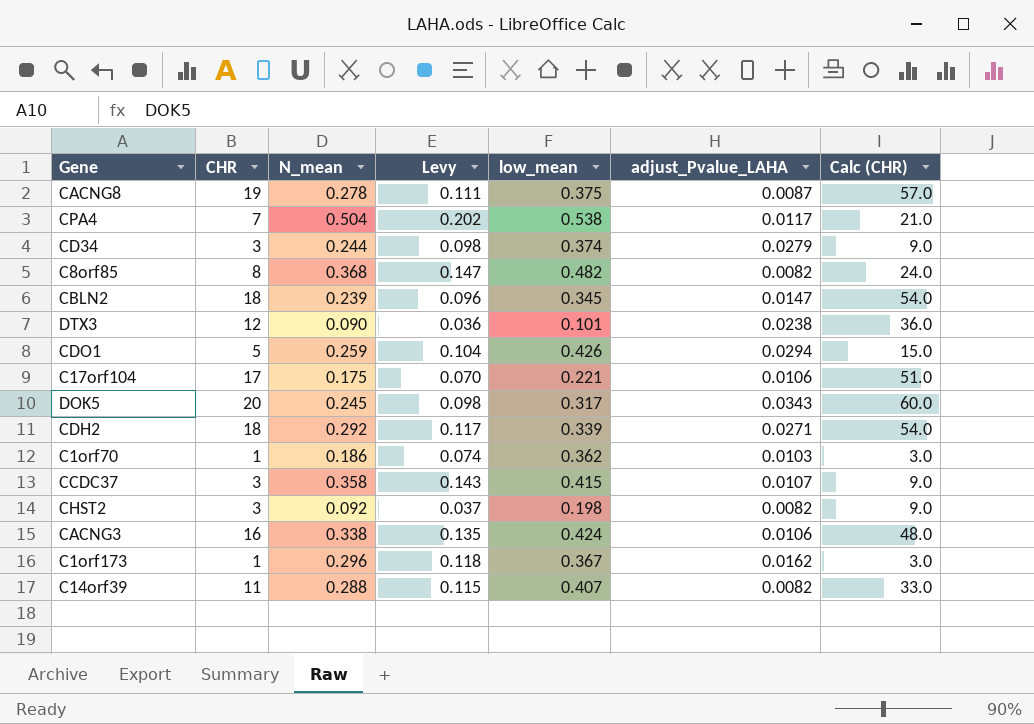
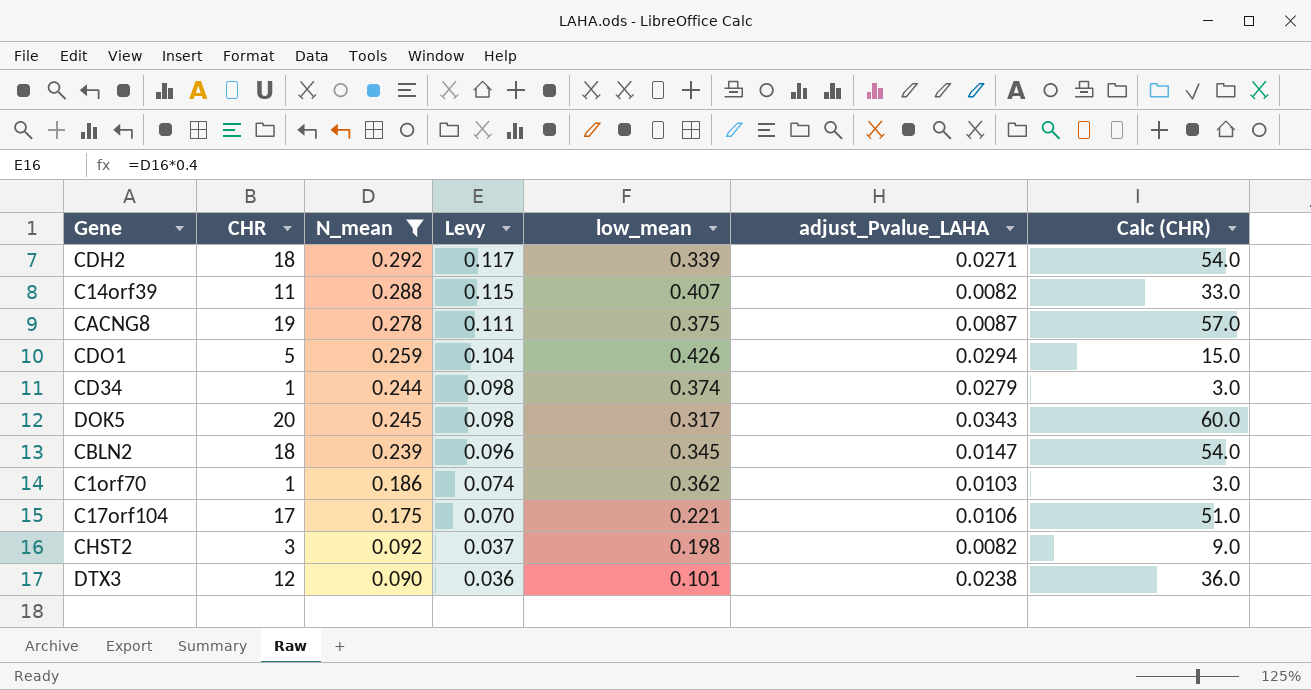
filter: none -> N_mean <= 0.292
row order: none -> Levy descending
CD34 | CHR: 3 -> 1
CD34 | Calc (CHR): 9.0 -> 3.0

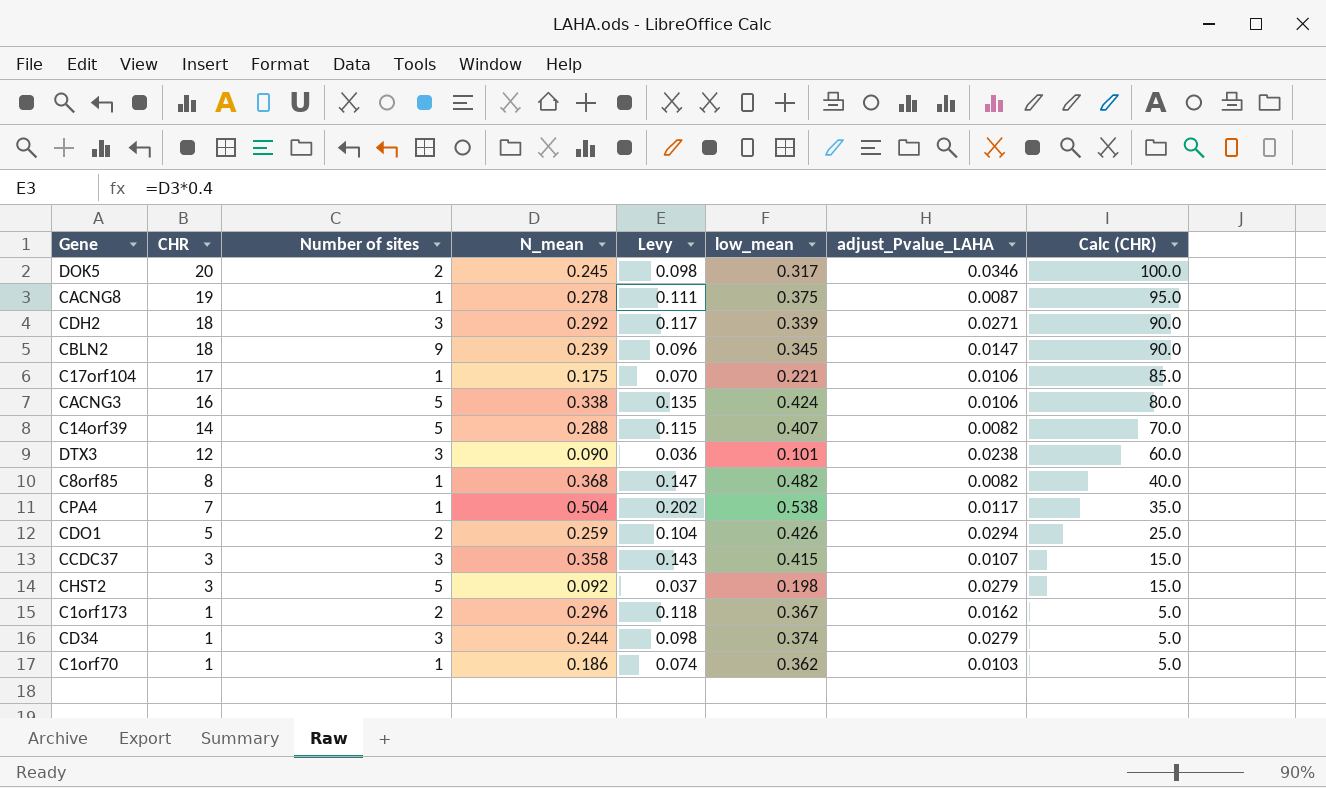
filter: N_mean <= 0.292 -> none
row order: Levy descending -> CHR descending
column Number of sites | position: none -> 3
column Calc (CHR) | formula: [CHR] * 3 -> [CHR] * 5
DOK5 | adjust_Pvalue_LAHA: 0.0343 -> 0.0346
C14orf39 | CHR: 11 -> 14
CHST2 | adjust_Pvalue_LAHA: 0.0082 -> 0.0279

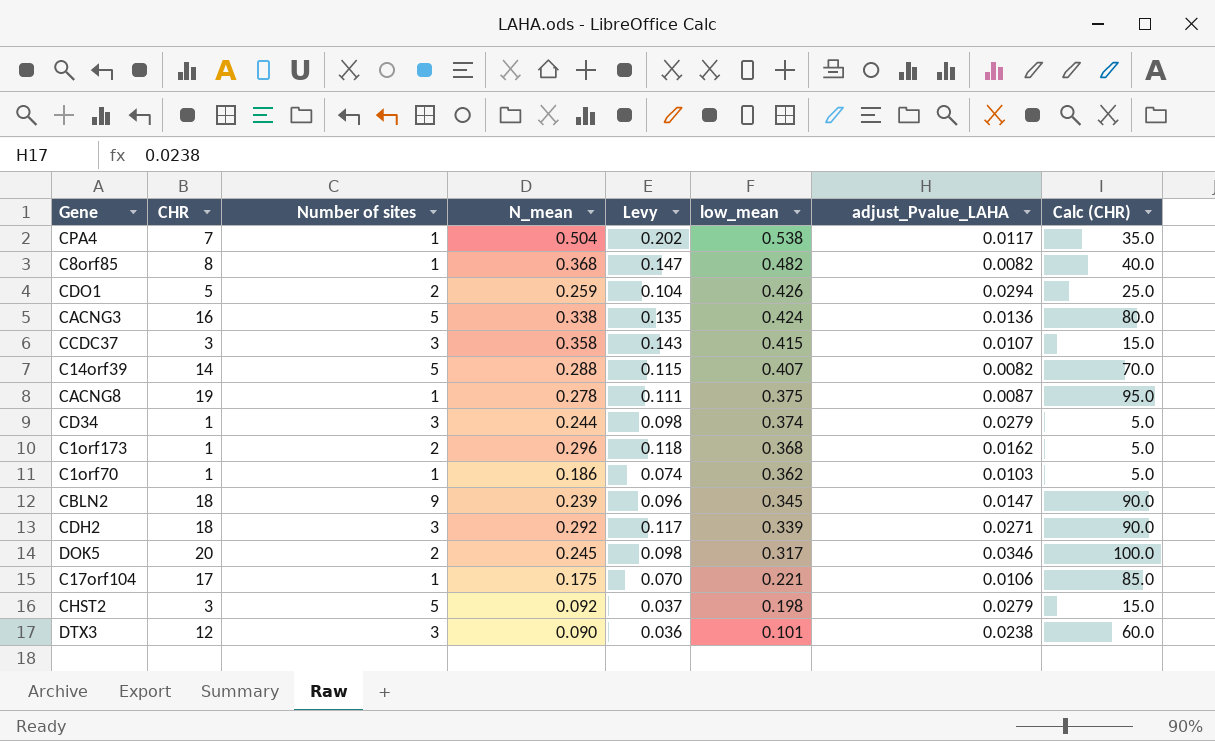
row order: CHR descending -> low_mean descending
CACNG3 | adjust_Pvalue_LAHA: 0.0106 -> 0.0136
C1orf173 | low_mean: 0.367 -> 0.368

